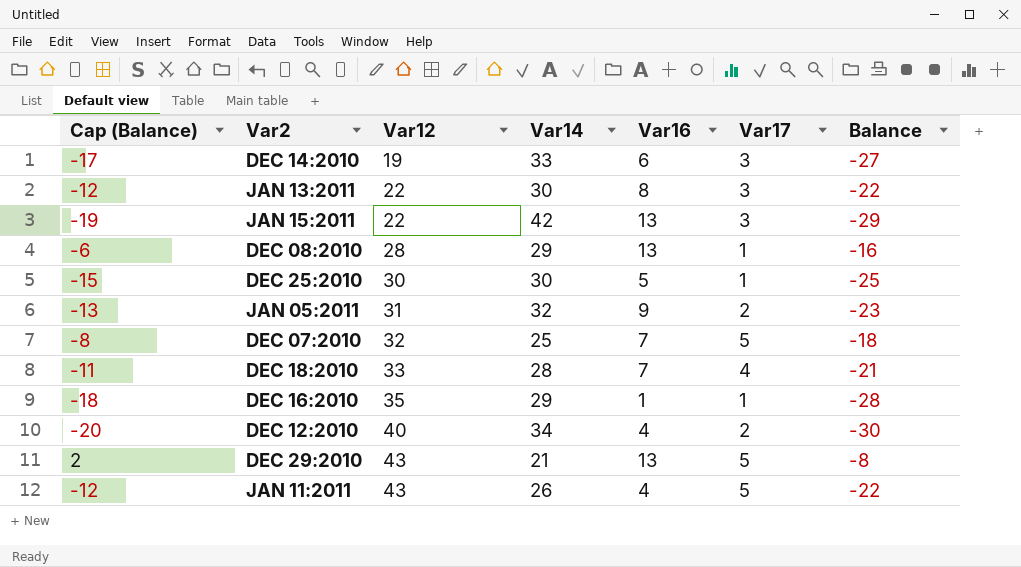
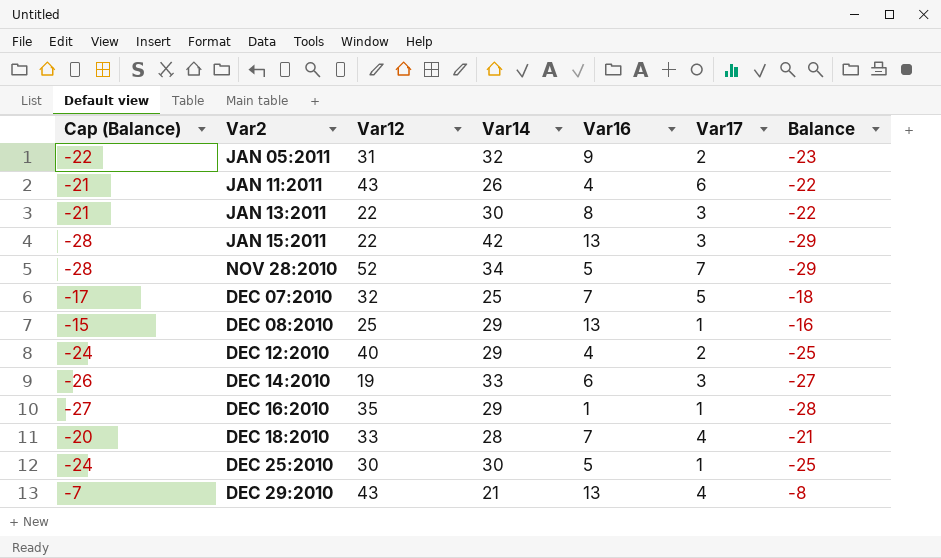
row order: Var12 ascending -> Var2 ascending
column Cap (Balance) | formula: [Balance] + 10 -> [Balance] + 1
JAN 11:2011 | Var17: 5 -> 6
row NOV 28:2010: none -> -28 | 52 | 34 | 5 | 7 | -29
DEC 08:2010 | Var12: 28 -> 25
DEC 12:2010 | Var14: 34 -> 29
DEC 12:2010 | Balance: -30 -> -25
DEC 29:2010 | Var17: 5 -> 4

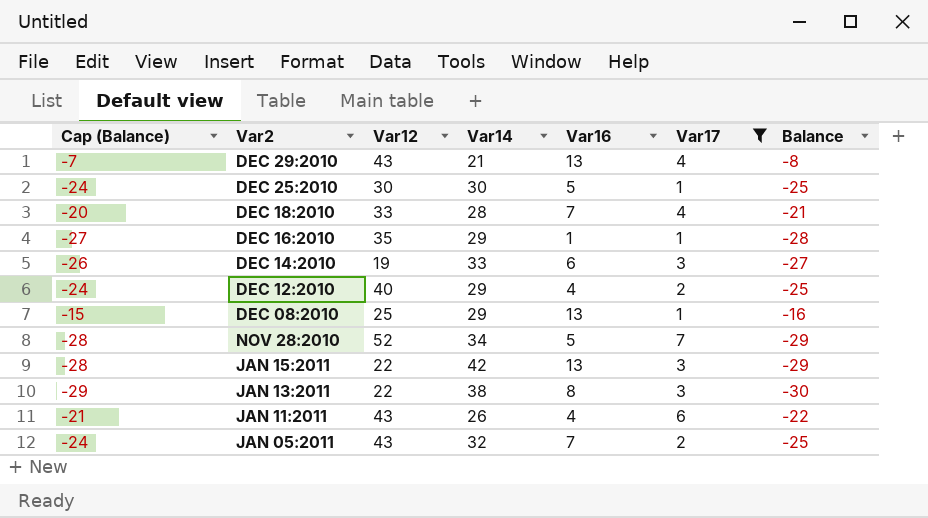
filter: none -> Var17 != 5
row order: Var2 ascending -> Var2 descending
JAN 13:2011 | Cap (Balance): -21 -> -29
JAN 13:2011 | Var14: 30 -> 38
JAN 13:2011 | Balance: -22 -> -30
JAN 05:2011 | Cap (Balance): -22 -> -24
JAN 05:2011 | Var12: 31 -> 43
JAN 05:2011 | Var16: 9 -> 7
JAN 05:2011 | Balance: -23 -> -25

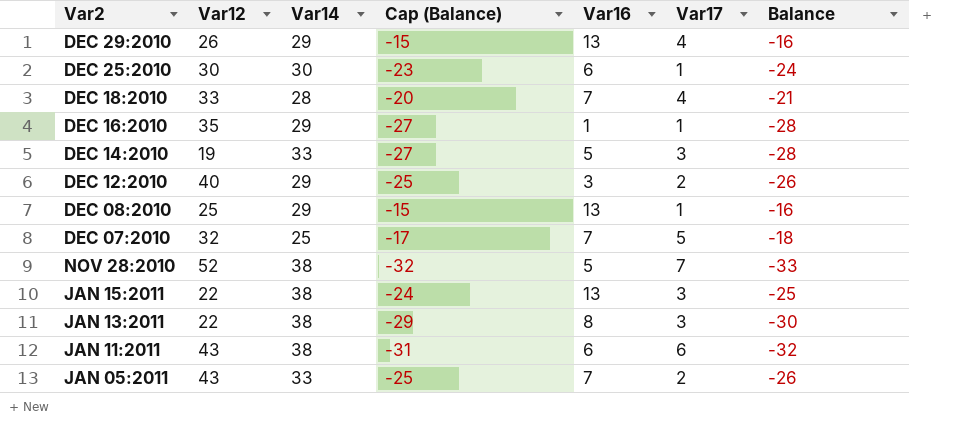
filter: Var17 != 5 -> none
column Cap (Balance) | position: 1 -> 4
DEC 29:2010 | Var12: 43 -> 26
DEC 29:2010 | Var14: 21 -> 29
DEC 29:2010 | Cap (Balance): -7 -> -15
DEC 29:2010 | Balance: -8 -> -16
DEC 25:2010 | Cap (Balance): -24 -> -23
DEC 25:2010 | Var16: 5 -> 6
DEC 25:2010 | Balance: -25 -> -24
DEC 14:2010 | Cap (Balance): -26 -> -27
DEC 14:2010 | Var16: 6 -> 5
DEC 14:2010 | Balance: -27 -> -28
DEC 12:2010 | Cap (Balance): -24 -> -25
DEC 12:2010 | Var16: 4 -> 3
DEC 12:2010 | Balance: -25 -> -26
NOV 28:2010 | Var14: 34 -> 38
NOV 28:2010 | Cap (Balance): -28 -> -32
NOV 28:2010 | Balance: -29 -> -33
JAN 15:2011 | Var14: 42 -> 38
JAN 15:2011 | Cap (Balance): -28 -> -24
JAN 15:2011 | Balance: -29 -> -25
JAN 11:2011 | Var14: 26 -> 38
JAN 11:2011 | Cap (Balance): -21 -> -31
JAN 11:2011 | Var16: 4 -> 6
JAN 11:2011 | Balance: -22 -> -32
JAN 05:2011 | Var14: 32 -> 33
JAN 05:2011 | Cap (Balance): -24 -> -25
JAN 05:2011 | Balance: -25 -> -26

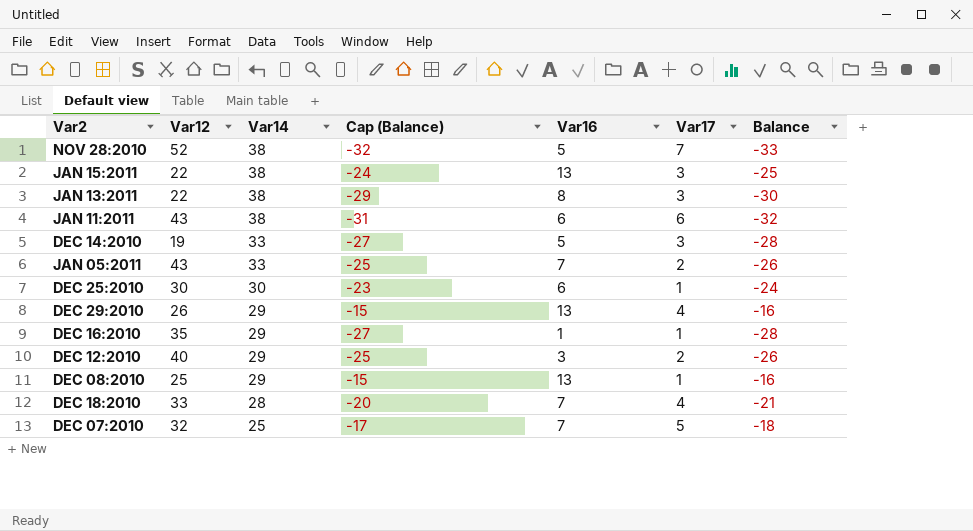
row order: Var2 descending -> Var14 descending

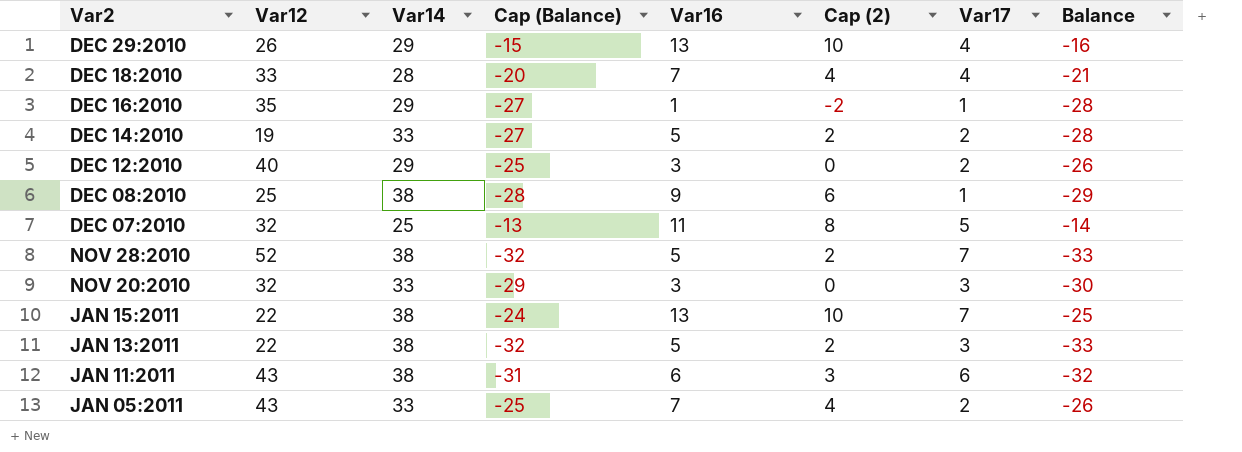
row order: Var14 descending -> Var2 descending
column Cap (2) | formula: none -> [Var16] - 3
row DEC 25:2010: 30 | 30 | -23 | 6 | 1 | -24 -> none
DEC 14:2010 | Var17: 3 -> 2
DEC 08:2010 | Var14: 29 -> 38
DEC 08:2010 | Cap (Balance): -15 -> -28
DEC 08:2010 | Var16: 13 -> 9
DEC 08:2010 | Balance: -16 -> -29
DEC 07:2010 | Cap (Balance): -17 -> -13
DEC 07:2010 | Var16: 7 -> 11
DEC 07:2010 | Balance: -18 -> -14
row NOV 20:2010: none -> 32 | 33 | -29 | 3 | 0 | 3 | -30
JAN 15:2011 | Var17: 3 -> 7
JAN 13:2011 | Cap (Balance): -29 -> -32
JAN 13:2011 | Var16: 8 -> 5
JAN 13:2011 | Balance: -30 -> -33

